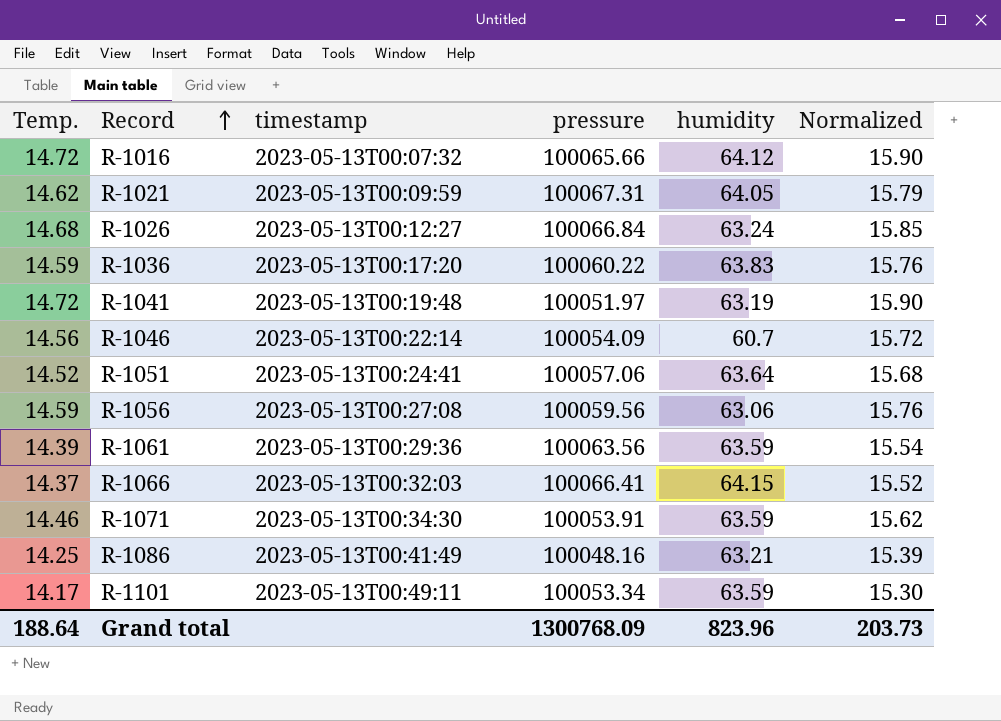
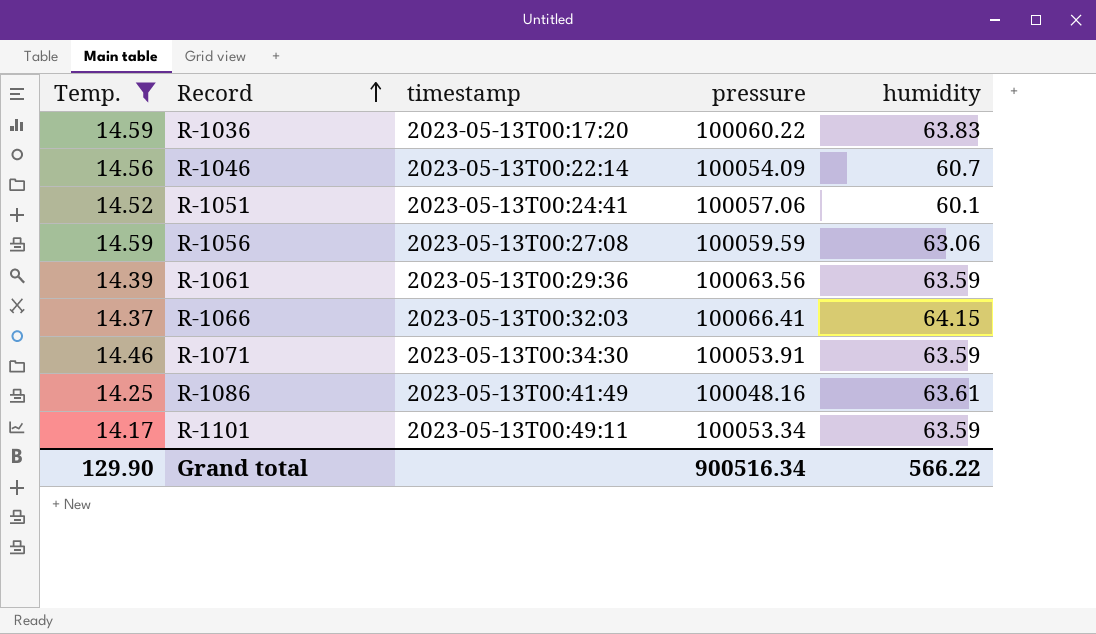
filter: none -> Temp. <= 14.59
column Normalized | formula: [Temp.] * 1.08 -> none
R-1051 | humidity: 63.64 -> 60.1
R-1056 | pressure: 100059.56 -> 100059.59
R-1086 | humidity: 63.21 -> 63.61
Grand total | Temp.: 188.64 -> 129.90
Grand total | pressure: 1300768.09 -> 900516.34
Grand total | humidity: 823.96 -> 566.22

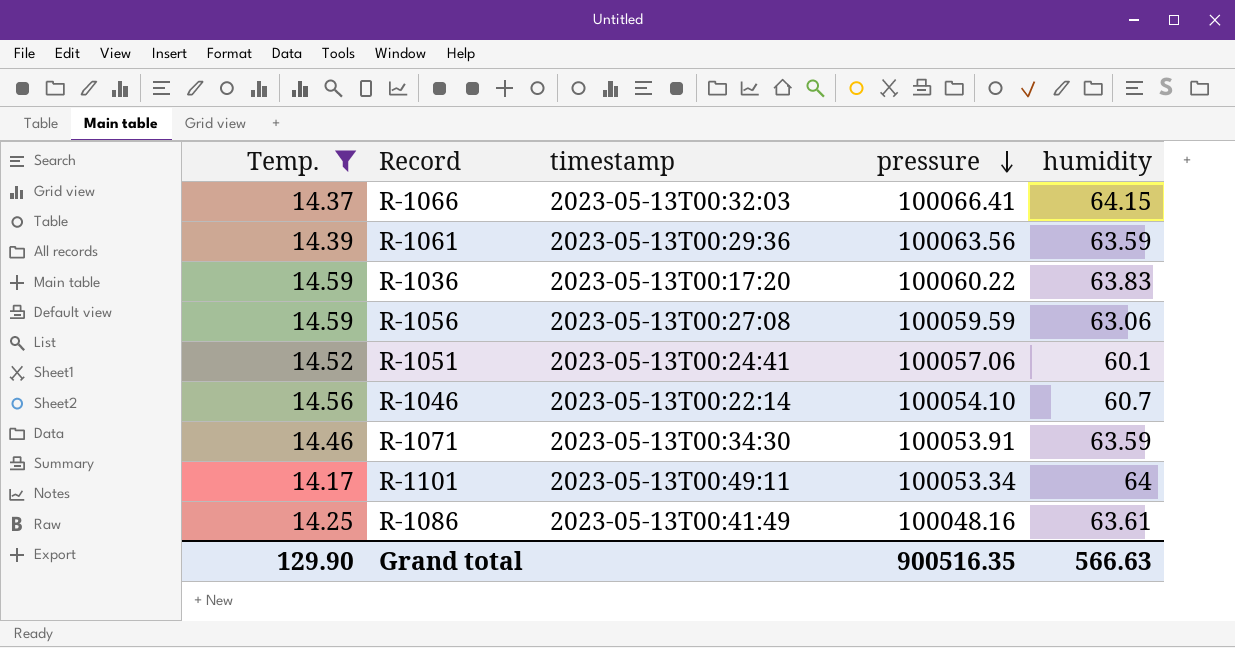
row order: Record ascending -> pressure descending
R-1046 | pressure: 100054.09 -> 100054.10
R-1101 | humidity: 63.59 -> 64
Grand total | pressure: 900516.34 -> 900516.35
Grand total | humidity: 566.22 -> 566.63

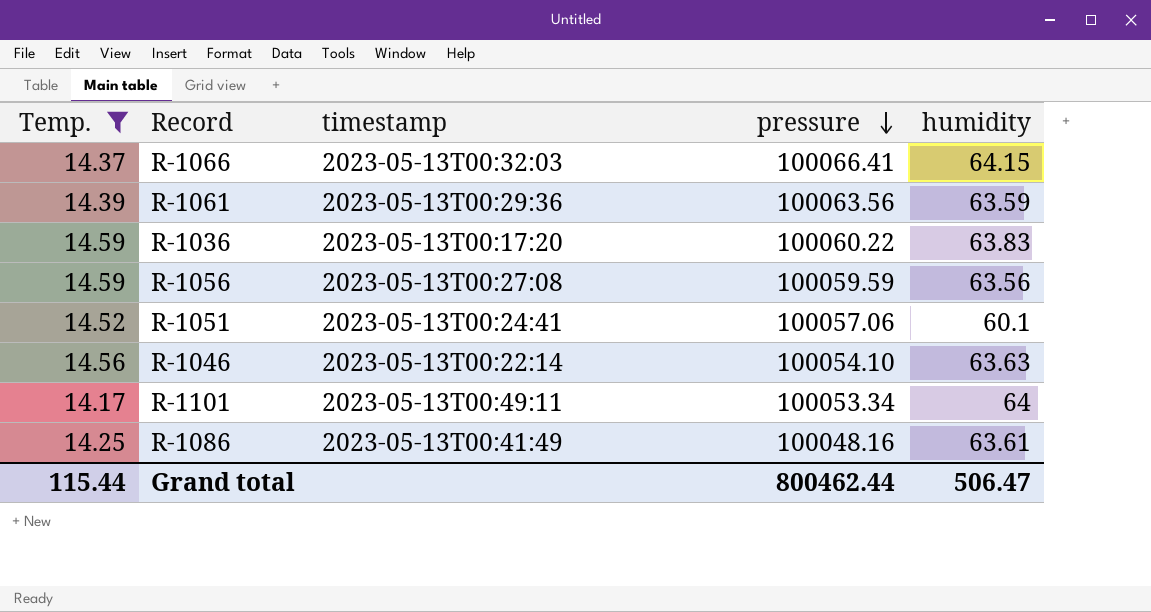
row R-1071: 14.46 | 2023-05-13T00:34:30 | 100053.91 | 63.59 -> none
R-1056 | humidity: 63.06 -> 63.56
R-1046 | humidity: 60.7 -> 63.63
Grand total | Temp.: 129.90 -> 115.44
Grand total | pressure: 900516.35 -> 800462.44
Grand total | humidity: 566.63 -> 506.47

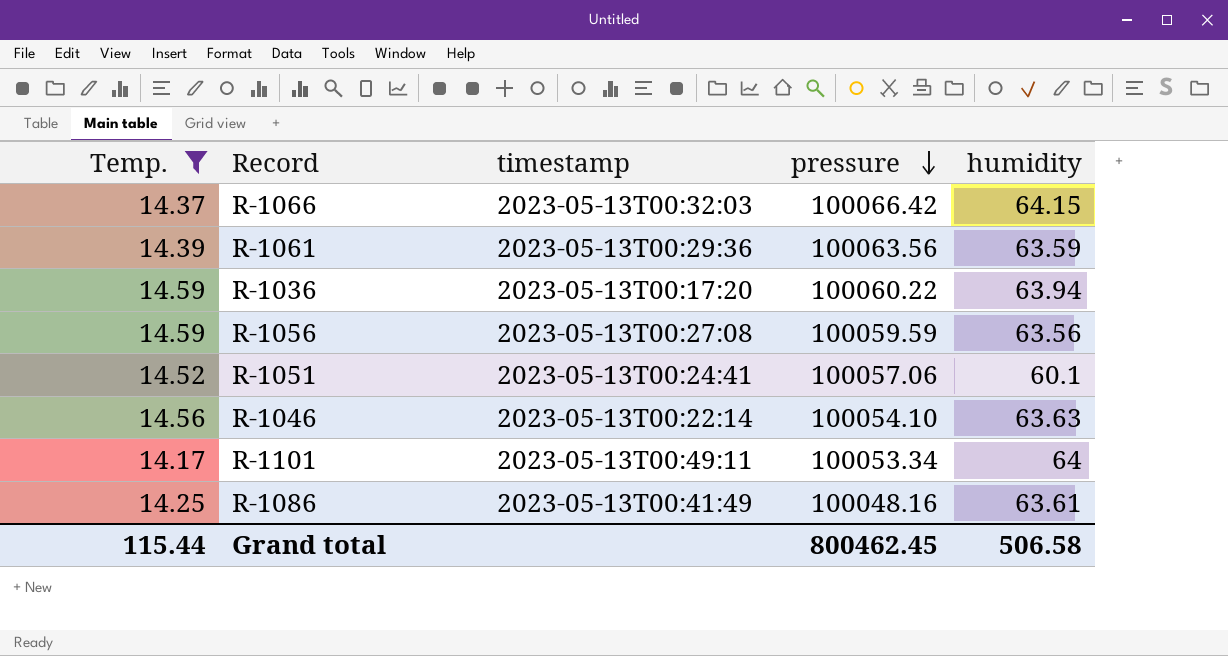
R-1066 | pressure: 100066.41 -> 100066.42
R-1036 | humidity: 63.83 -> 63.94
Grand total | pressure: 800462.44 -> 800462.45
Grand total | humidity: 506.47 -> 506.58

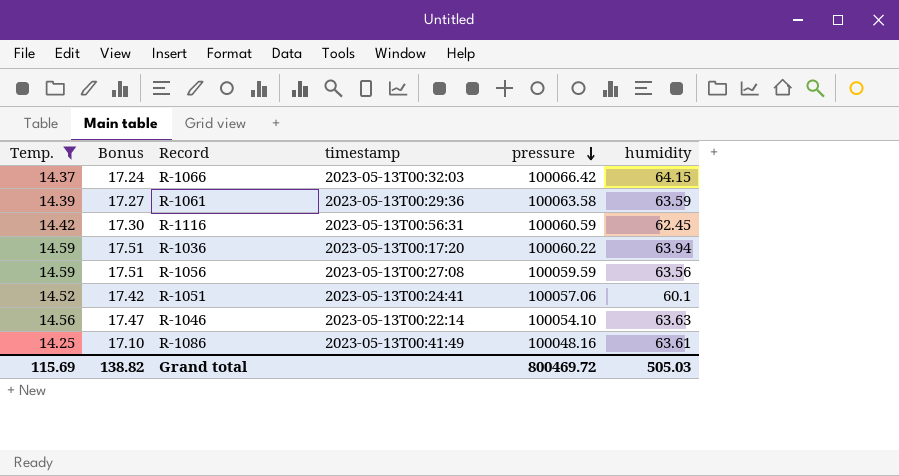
column Bonus | formula: none -> [Temp.] * 1.2
row R-1101: 14.17 | 2023-05-13T00:49:11 | 100053.34 | 64 -> none
R-1061 | pressure: 100063.56 -> 100063.58
row R-1116: none -> 14.42 | 17.30 | 2023-05-13T00:56:31 | 100060.59 | 62.45
Grand total | Temp.: 115.44 -> 115.69
Grand total | pressure: 800462.45 -> 800469.72
Grand total | humidity: 506.58 -> 505.03

